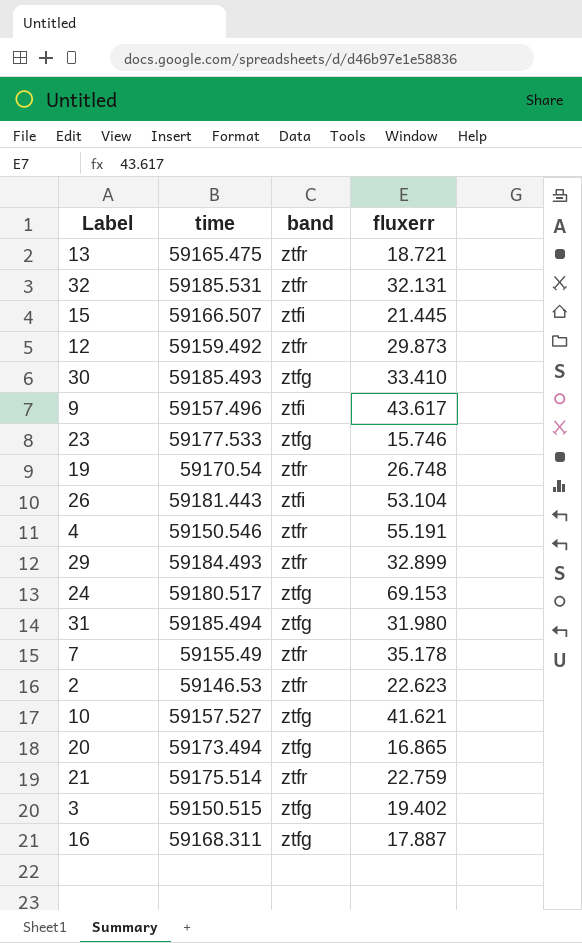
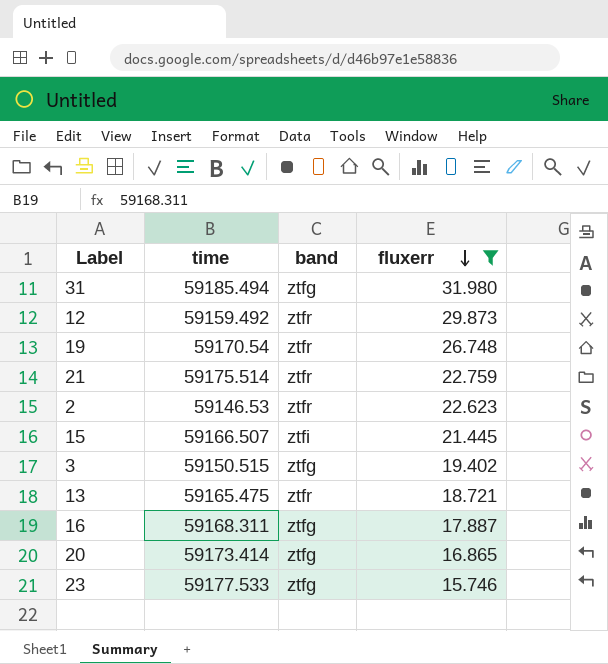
filter: none -> fluxerr <= 31.980
row order: none -> fluxerr descending
20 | time: 59173.494 -> 59173.414

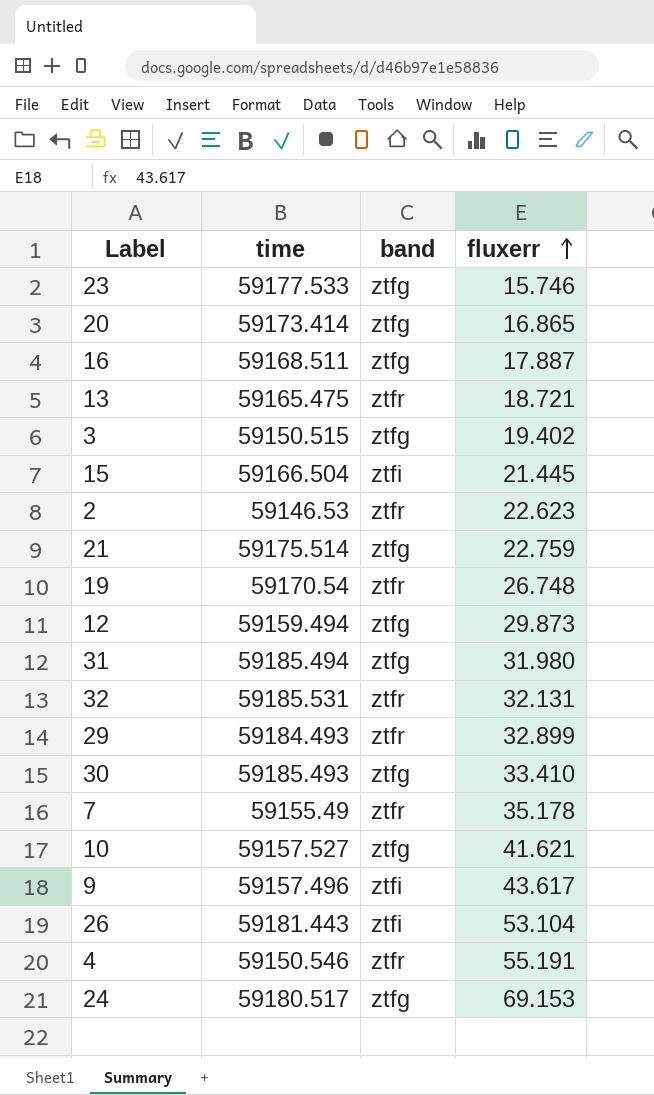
filter: fluxerr <= 31.980 -> none
row order: fluxerr descending -> fluxerr ascending
16 | time: 59168.311 -> 59168.511
15 | time: 59166.507 -> 59166.504
21 | band: ztfr -> ztfg
12 | time: 59159.492 -> 59159.494
12 | band: ztfr -> ztfg

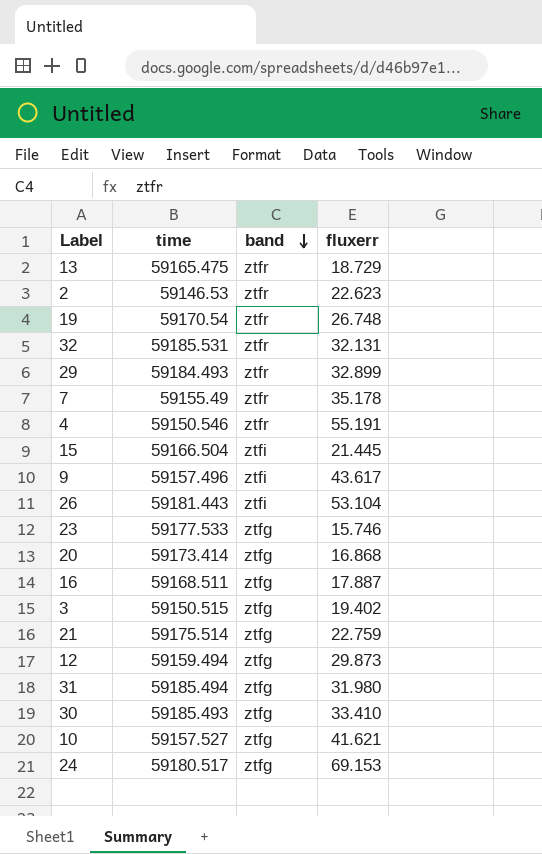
row order: fluxerr ascending -> band descending
13 | fluxerr: 18.721 -> 18.729
20 | fluxerr: 16.865 -> 16.868

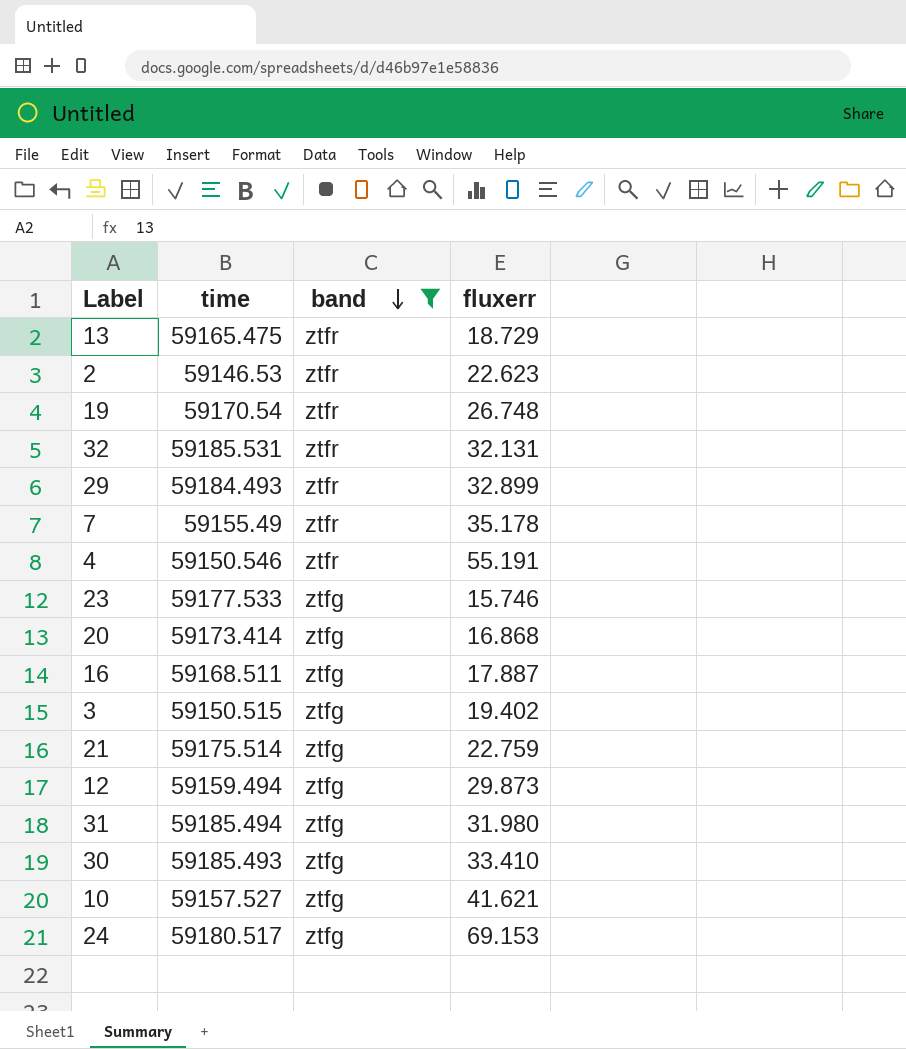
filter: none -> band != ztfi

